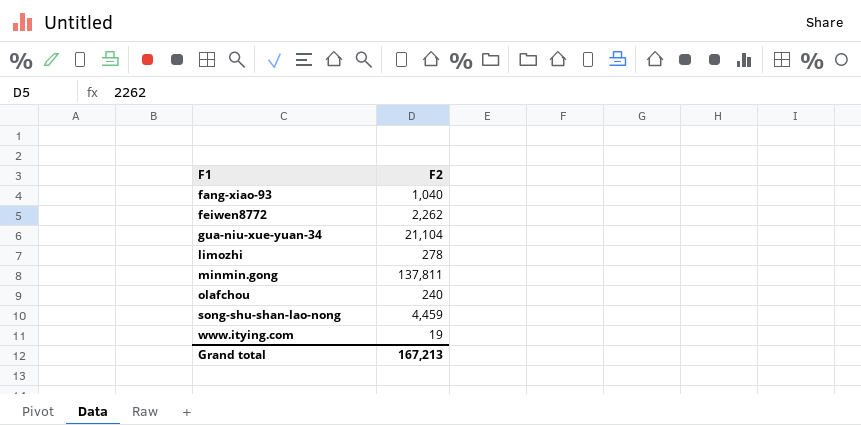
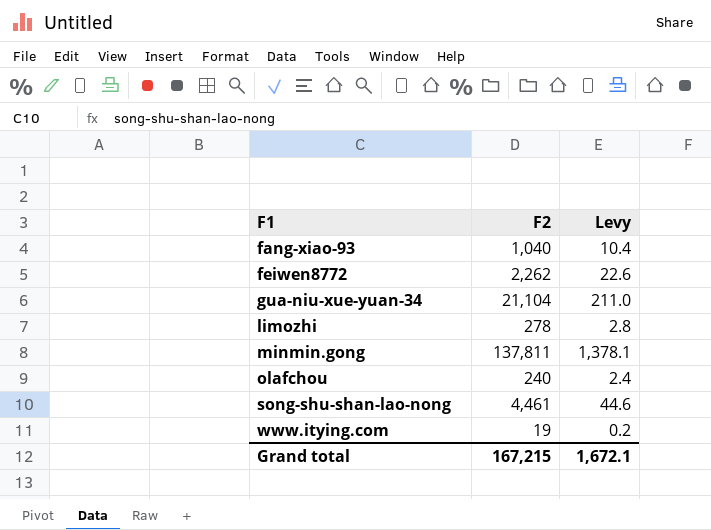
column Levy | formula: none -> [F2] * 0.01
song-shu-shan-lao-nong | F2: 4,459 -> 4,461
Grand total | F2: 167,213 -> 167,215

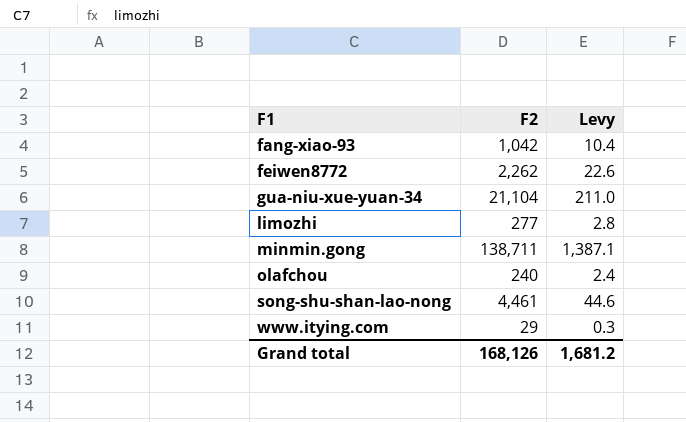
fang-xiao-93 | F2: 1,040 -> 1,042
limozhi | F2: 278 -> 277
minmin.gong | F2: 137,811 -> 138,711
minmin.gong | Levy: 1,378.1 -> 1,387.1
www.itying.com | F2: 19 -> 29
www.itying.com | Levy: 0.2 -> 0.3
Grand total | F2: 167,215 -> 168,126
Grand total | Levy: 1,672.1 -> 1,681.2

